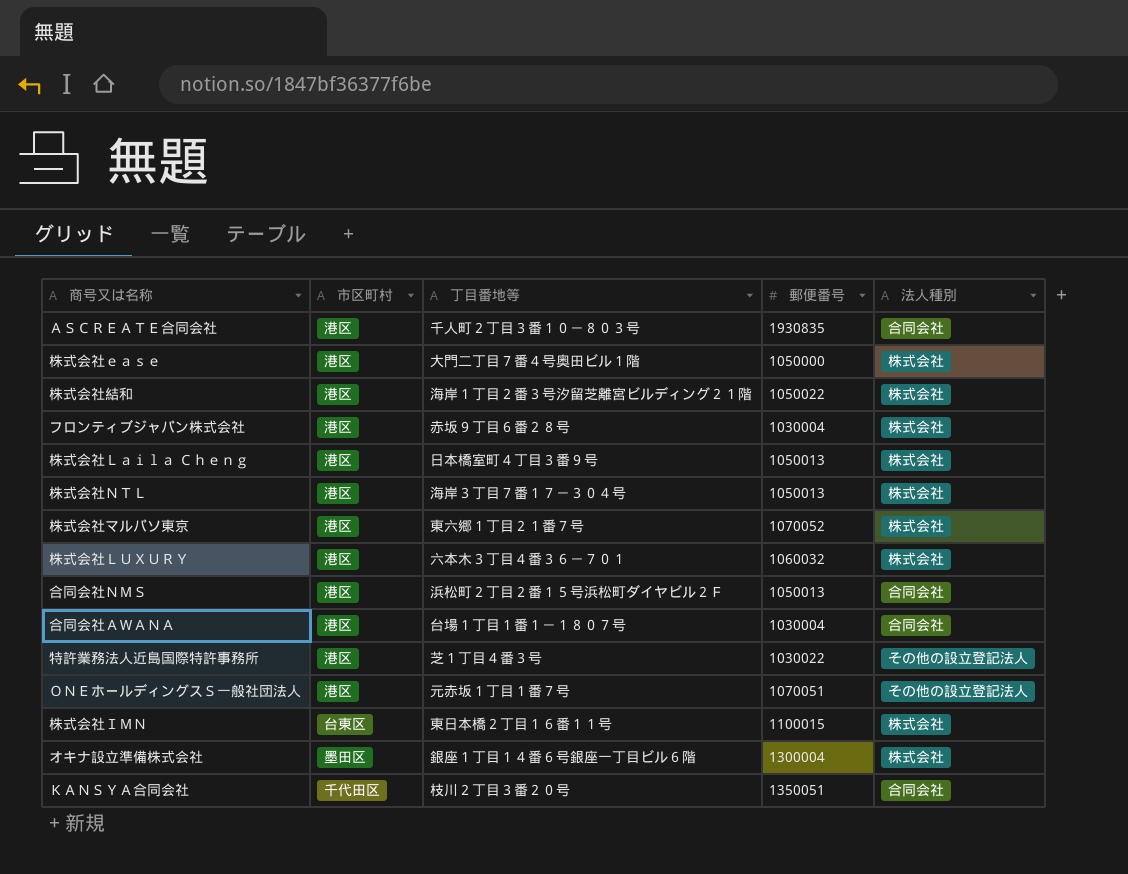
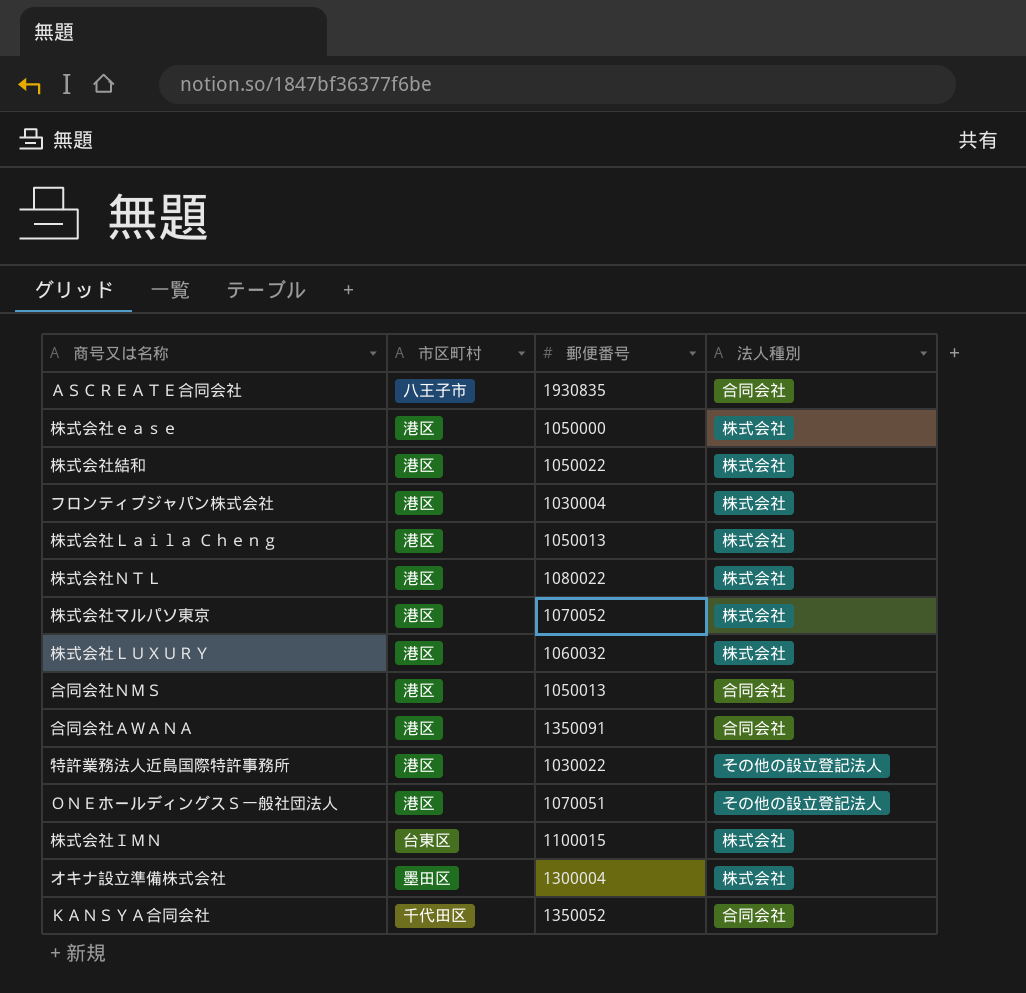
column 丁目番地等 | position: 3 -> none
ＡＳＣＲＥＡＴＥ合同会社 | 市区町村: 港区 -> 八王子市
株式会社ＮＴＬ | 郵便番号: 1050013 -> 1080022
合同会社ＡＷＡＮＡ | 郵便番号: 1030004 -> 1350091
ＫＡＮＳＹＡ合同会社 | 郵便番号: 1350051 -> 1350052

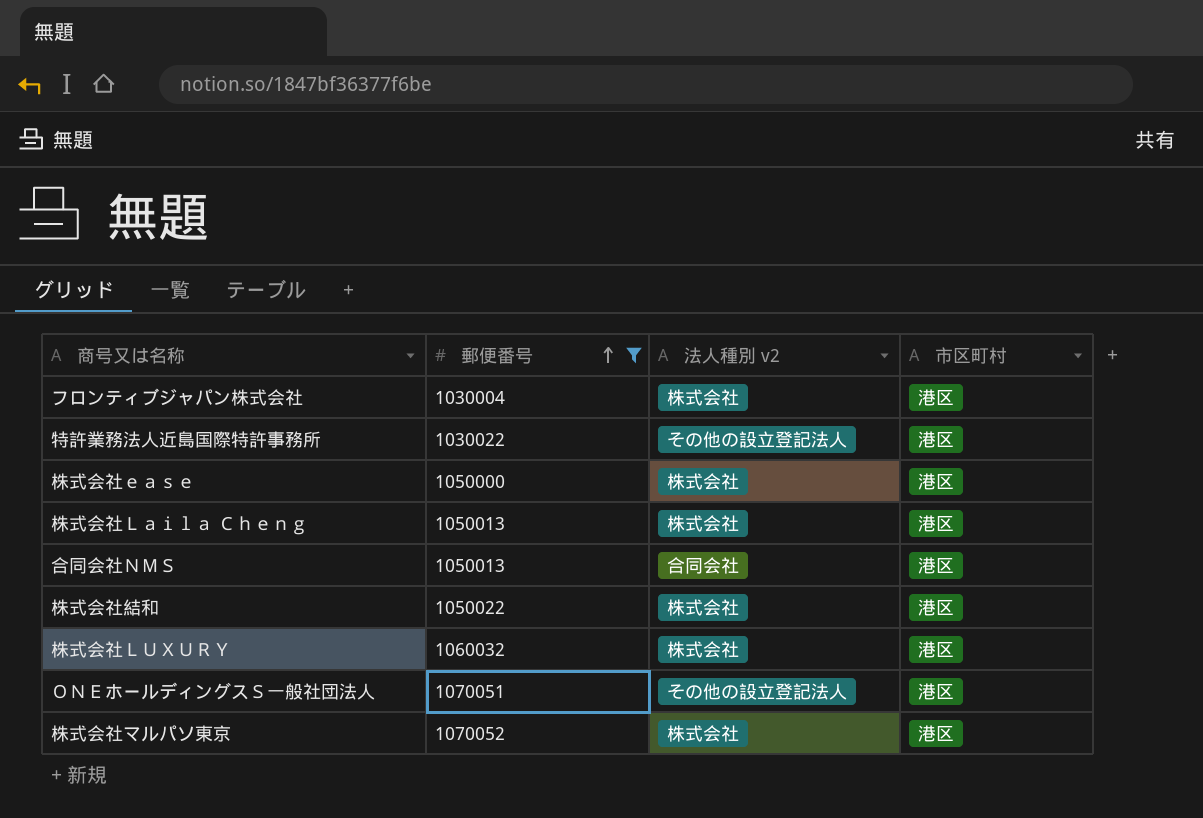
filter: none -> 郵便番号 <= 1070052
row order: none -> 郵便番号 ascending
column name: 法人種別 -> 法人種別 v2
column 市区町村 | position: 2 -> 4

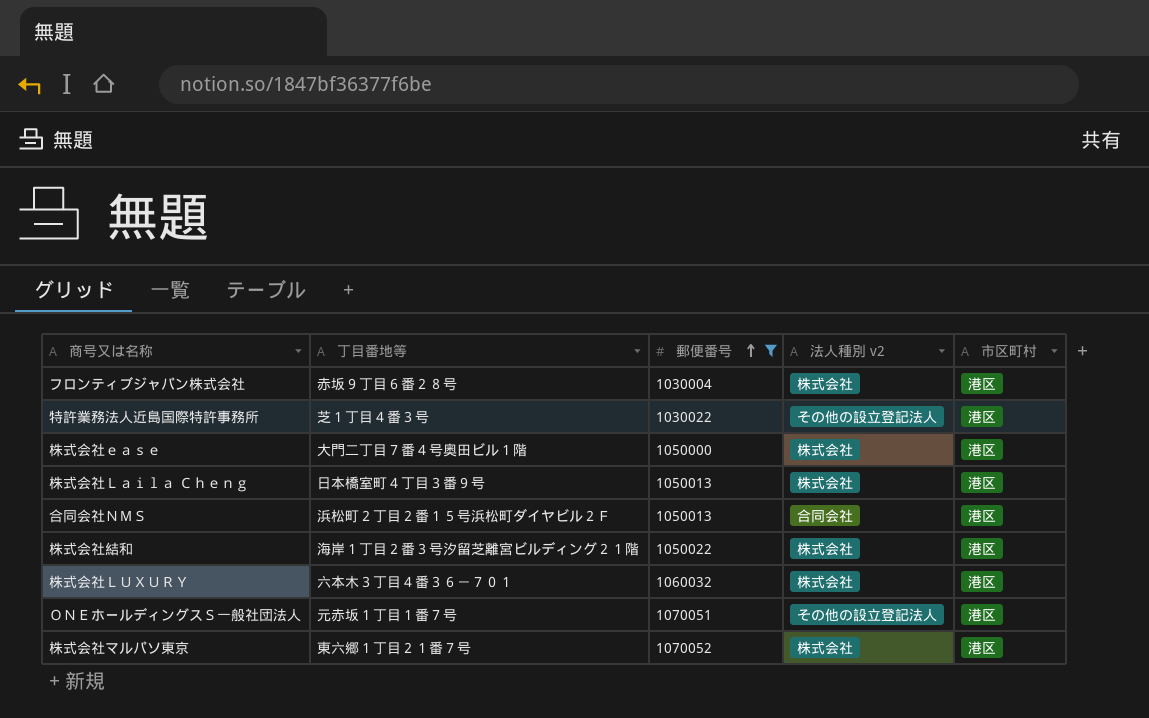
column 丁目番地等 | position: none -> 2

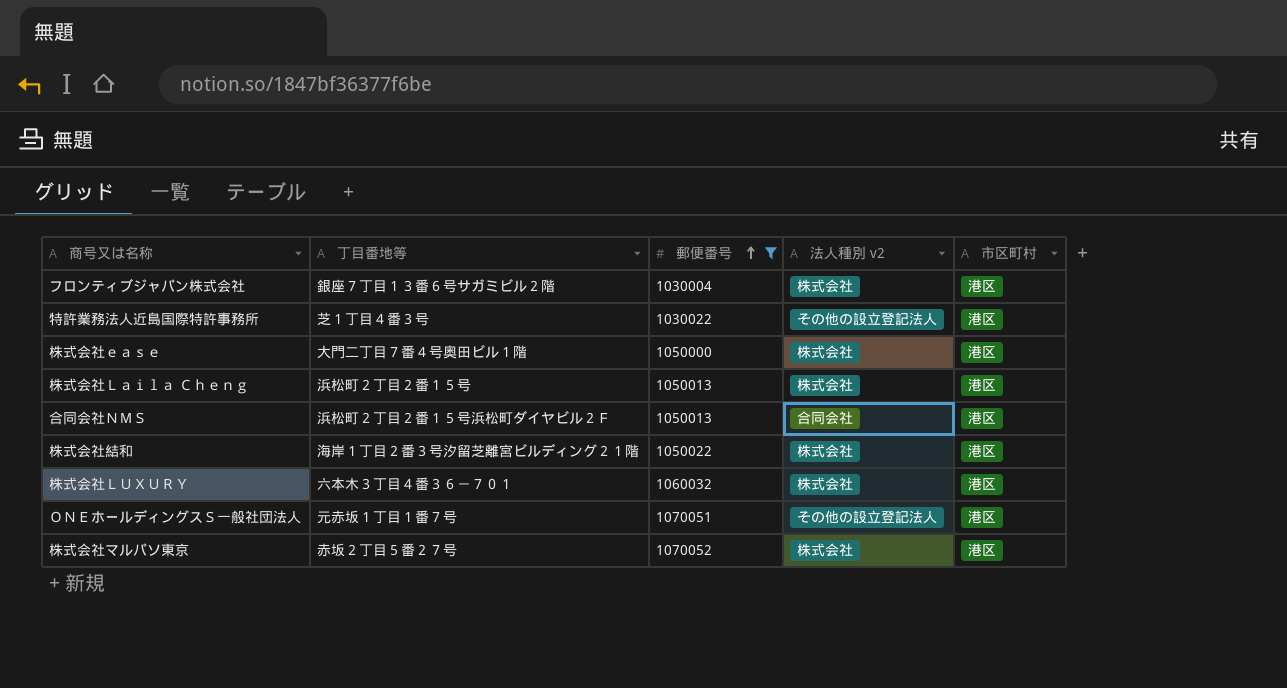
フロンティブジャパン株式会社 | 丁目番地等: 赤坂９丁目６番２８号 -> 銀座７丁目１３番６号サガミビル２階
株式会社Ｌａｉｌａ Ｃｈｅｎｇ | 丁目番地等: 日本橋室町４丁目３番９号 -> 浜松町２丁目２番１５号
株式会社マルパソ東京 | 丁目番地等: 東六郷１丁目２１番７号 -> 赤坂２丁目５番２７号

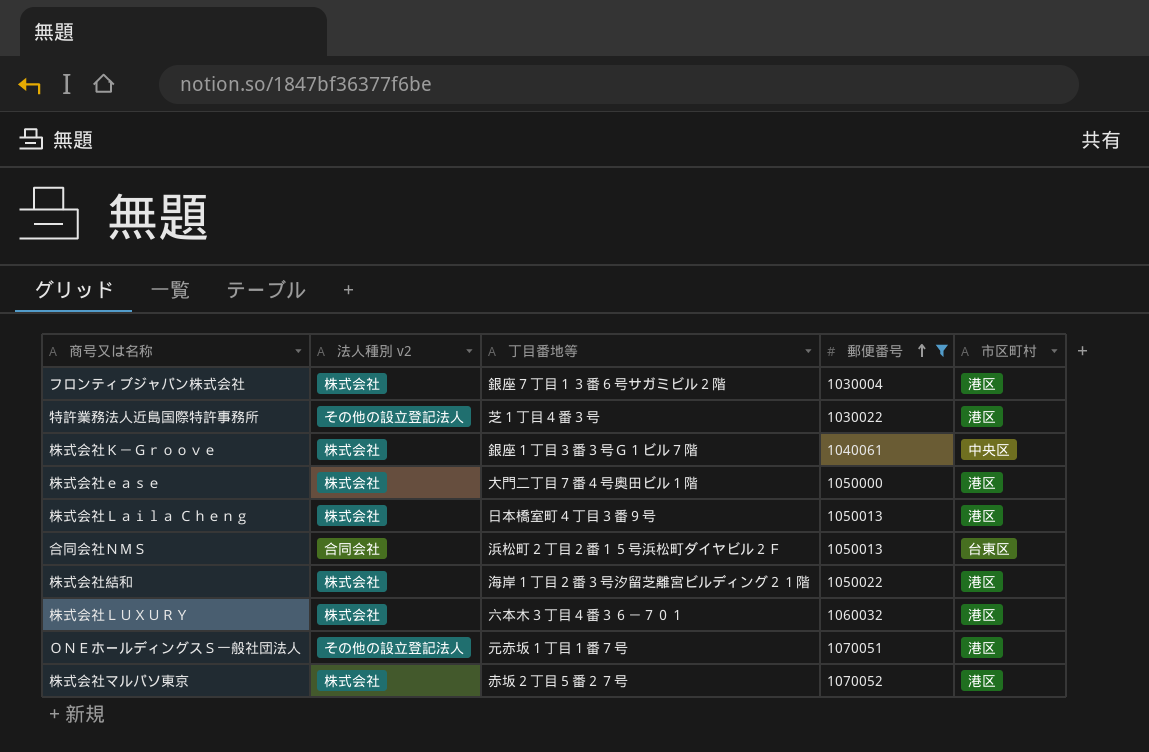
column 法人種別 v2 | position: 4 -> 2
row 株式会社Ｋ－Ｇｒｏｏｖｅ: none -> 株式会社 | 銀座１丁目３番３号Ｇ１ビル７階 | 1040061 | 中央区
株式会社Ｌａｉｌａ Ｃｈｅｎｇ | 丁目番地等: 浜松町２丁目２番１５号 -> 日本橋室町４丁目３番９号
合同会社ＮＭＳ | 市区町村: 港区 -> 台東区

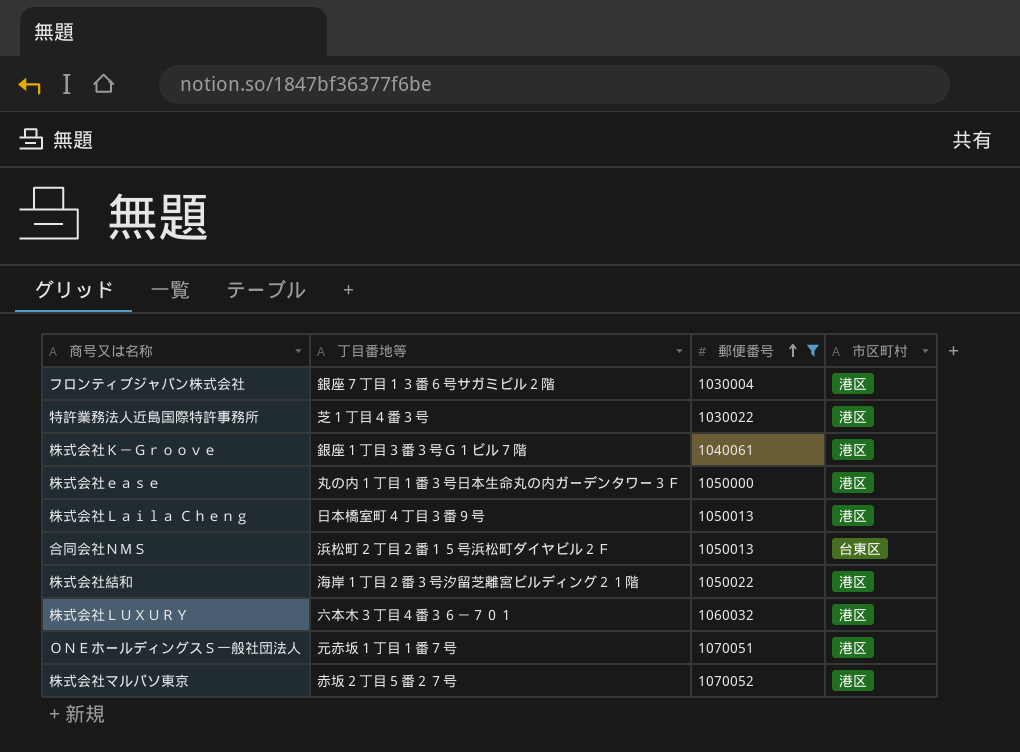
column 法人種別 v2 | position: 2 -> none
株式会社Ｋ－Ｇｒｏｏｖｅ | 市区町村: 中央区 -> 港区
株式会社ｅａｓｅ | 丁目番地等: 大門二丁目７番４号奥田ビル１階 -> 丸の内１丁目１番３号日本生命丸の内ガーデンタワー３Ｆ

